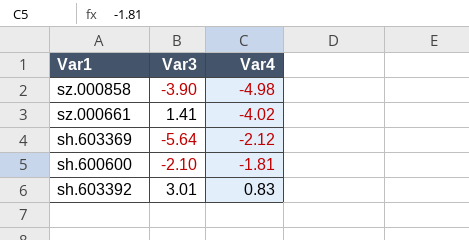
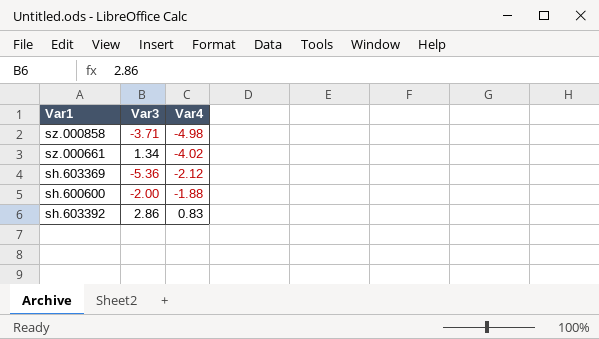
sz.000858 | Var3: -3.90 -> -3.71
sz.000661 | Var3: 1.41 -> 1.34
sh.603369 | Var3: -5.64 -> -5.36
sh.600600 | Var3: -2.10 -> -2.00
sh.600600 | Var4: -1.81 -> -1.88
sh.603392 | Var3: 3.01 -> 2.86

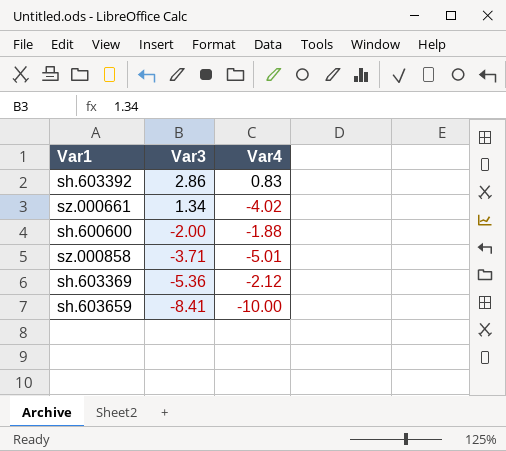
row order: Var4 ascending -> Var3 descending
sz.000858 | Var4: -4.98 -> -5.01
row sh.603659: none -> -8.41 | -10.00

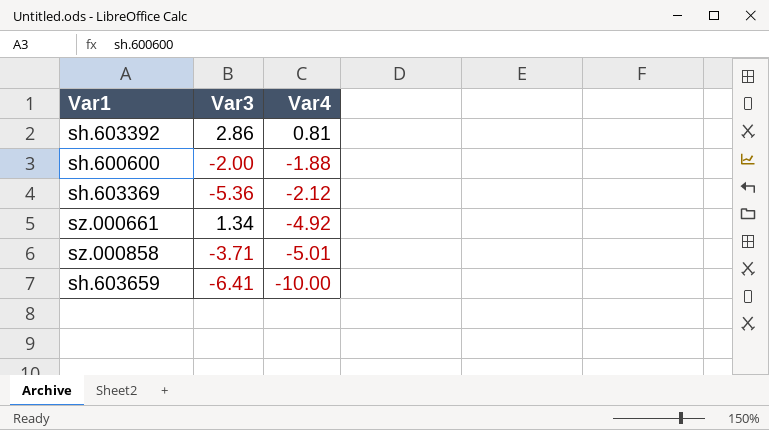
row order: Var3 descending -> Var4 descending
sh.603392 | Var4: 0.83 -> 0.81
sz.000661 | Var4: -4.02 -> -4.92
sh.603659 | Var3: -8.41 -> -6.41

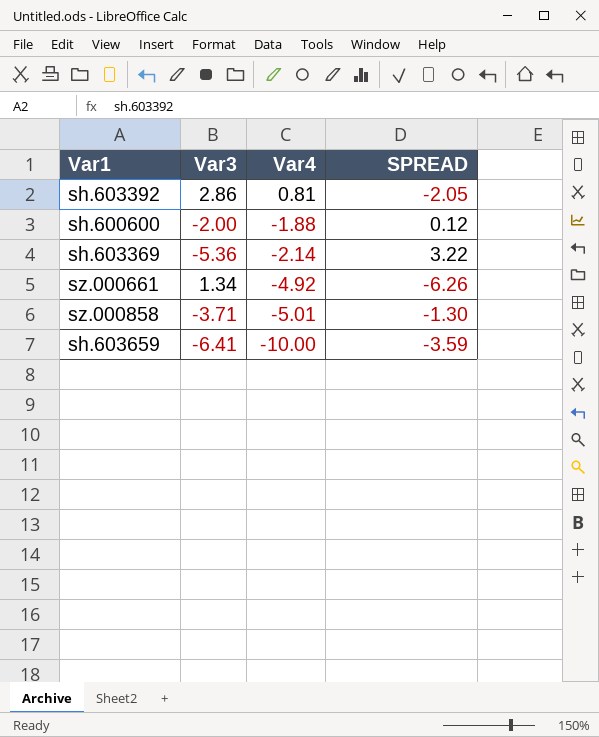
column SPREAD | formula: none -> [Var4] - [Var3]
sh.603369 | Var4: -2.12 -> -2.14

